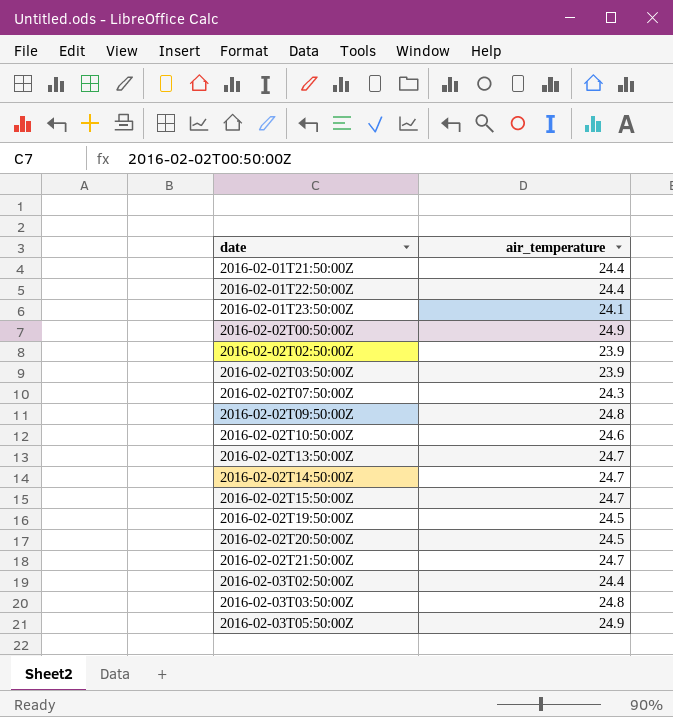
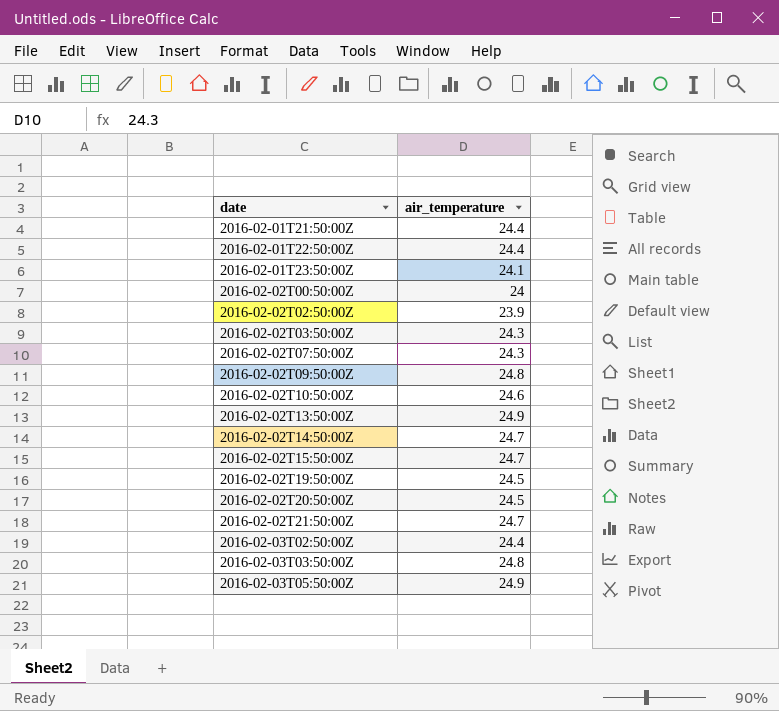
2016-02-02T00:50:00Z | air_temperature: 24.9 -> 24
2016-02-02T03:50:00Z | air_temperature: 23.9 -> 24.3
2016-02-02T13:50:00Z | air_temperature: 24.7 -> 24.9

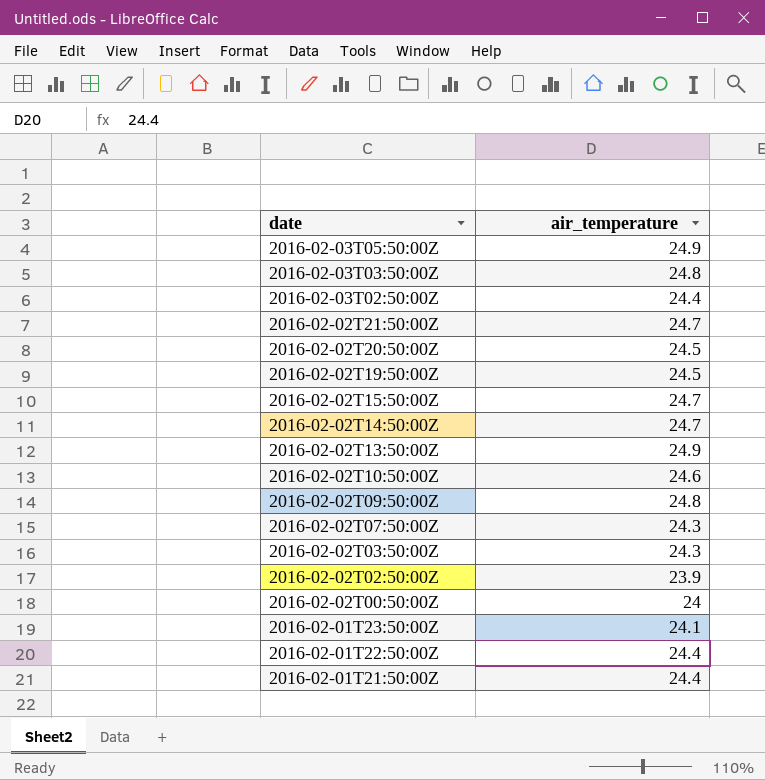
row order: date ascending -> date descending

